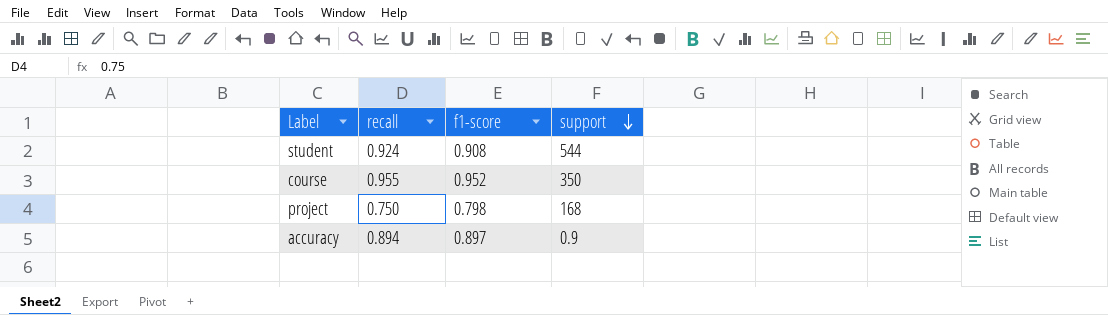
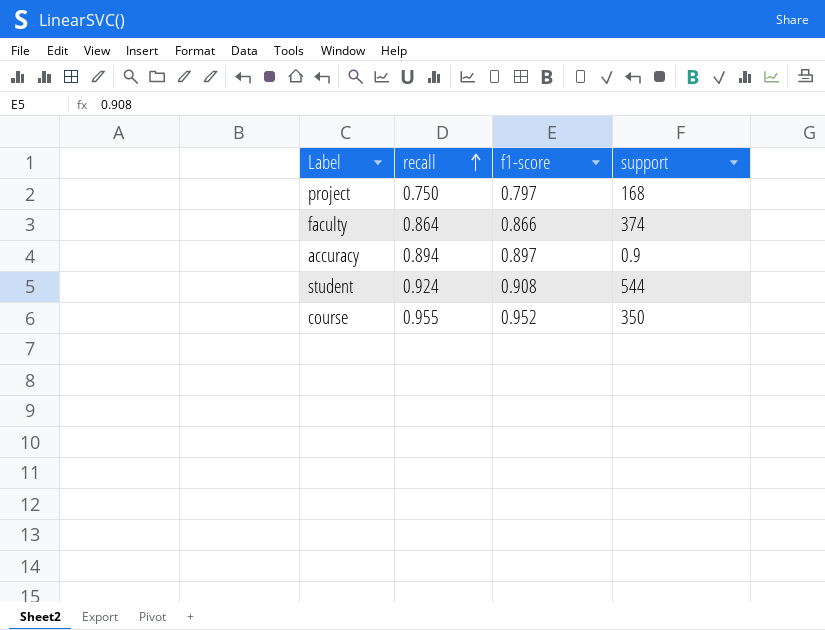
row order: support descending -> recall ascending
project | f1-score: 0.798 -> 0.797
row faculty: none -> 0.864 | 0.866 | 374

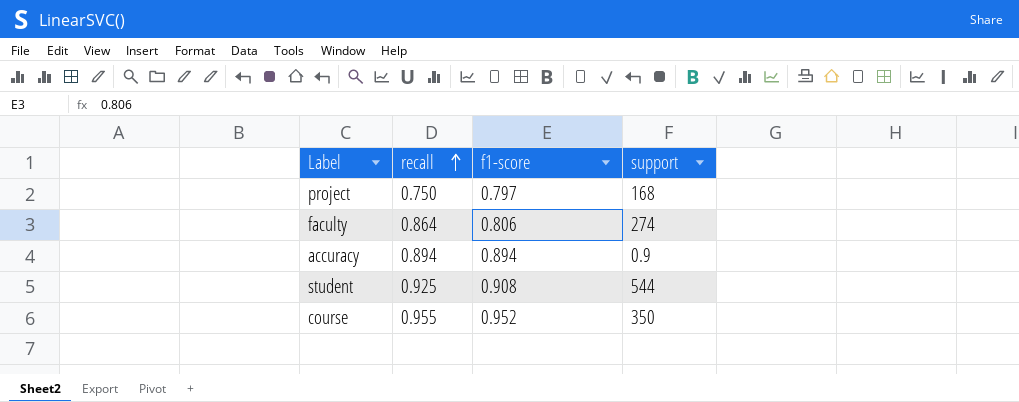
faculty | f1-score: 0.866 -> 0.806
faculty | support: 374 -> 274
accuracy | f1-score: 0.897 -> 0.894
student | recall: 0.924 -> 0.925

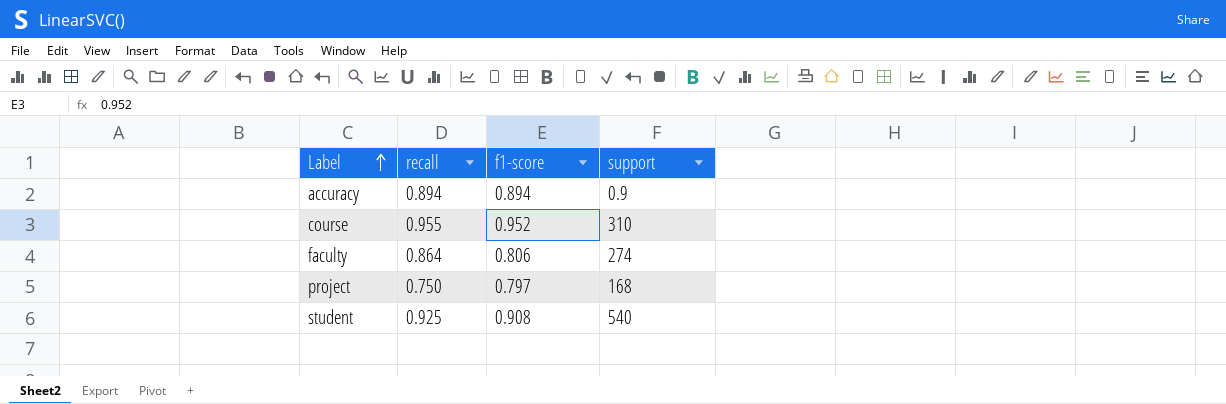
row order: recall ascending -> Label ascending
course | support: 350 -> 310
student | support: 544 -> 540

